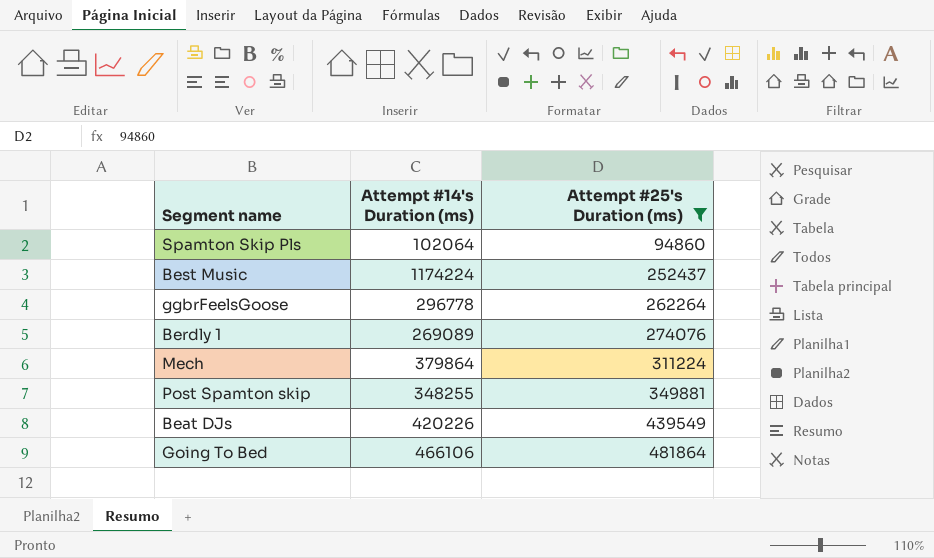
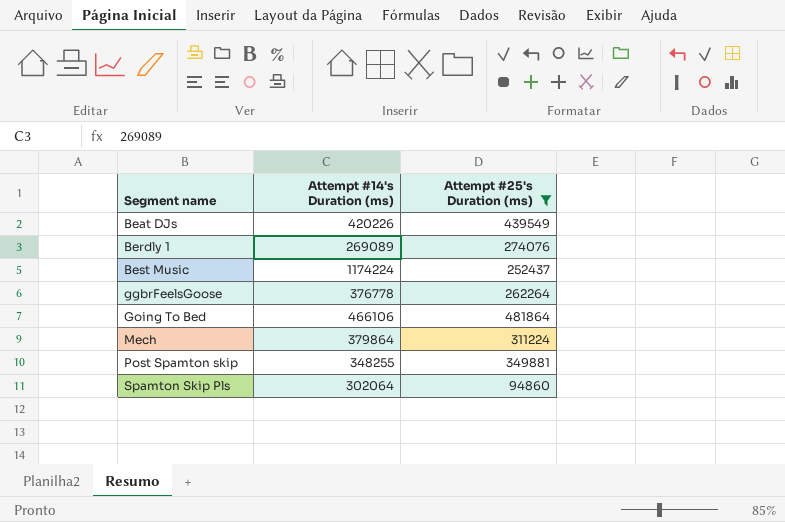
row order: Attempt #25's Duration (ms) ascending -> Segment name ascending
ggbrFeelsGoose | Attempt #14's Duration (ms): 296778 -> 376778
Spamton Skip Pls | Attempt #14's Duration (ms): 102064 -> 302064

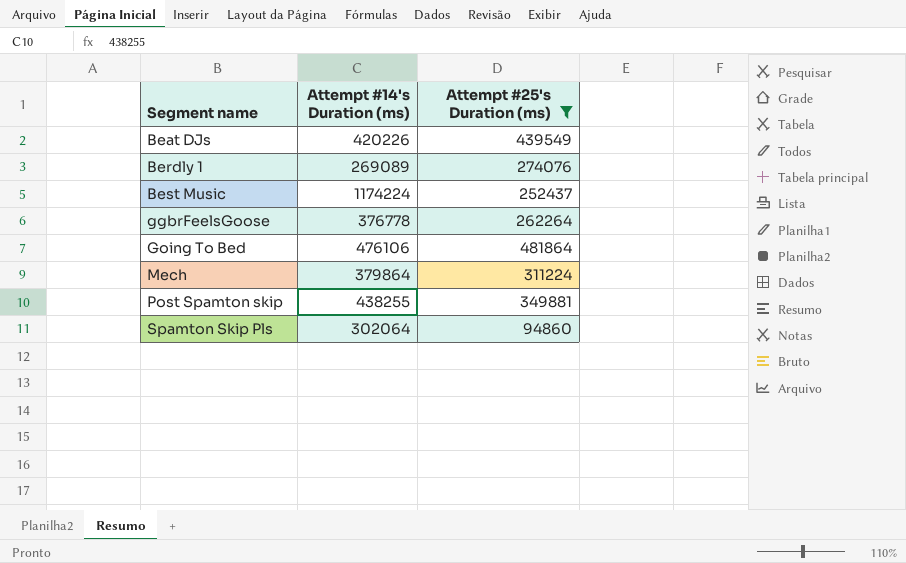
Going To Bed | Attempt #14's Duration (ms): 466106 -> 476106
Post Spamton skip | Attempt #14's Duration (ms): 348255 -> 438255

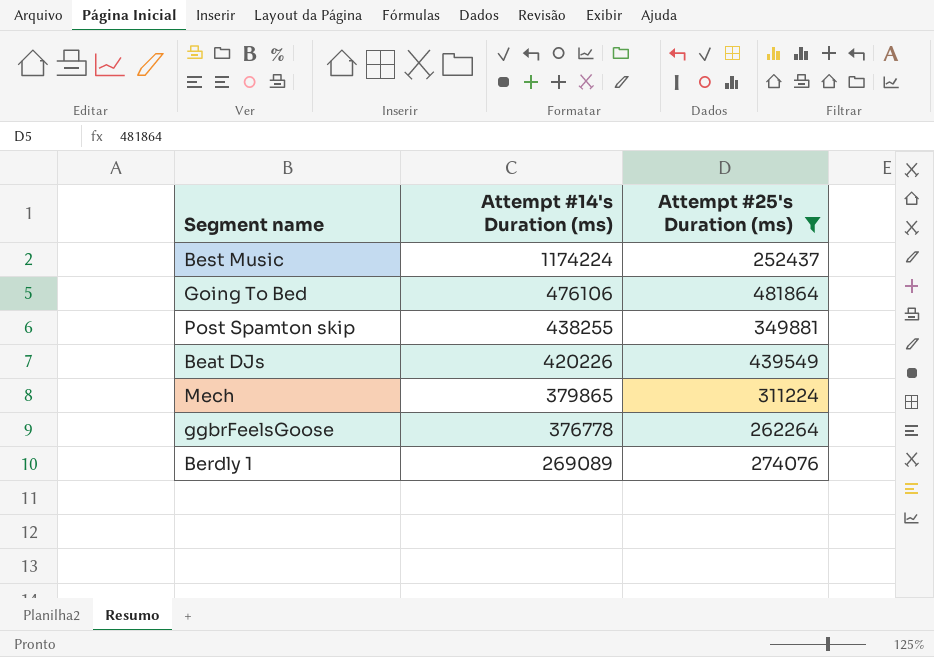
row order: Segment name ascending -> Attempt #14's Duration (ms) descending
row Spamton Skip Pls: 302064 | 94860 -> none
Mech | Attempt #14's Duration (ms): 379864 -> 379865

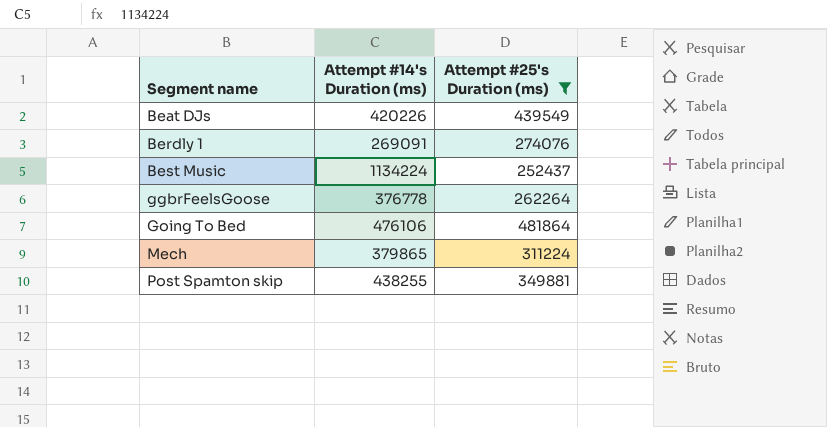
row order: Attempt #14's Duration (ms) descending -> Segment name ascending
Berdly 1 | Attempt #14's Duration (ms): 269089 -> 269091
Best Music | Attempt #14's Duration (ms): 1174224 -> 1134224

